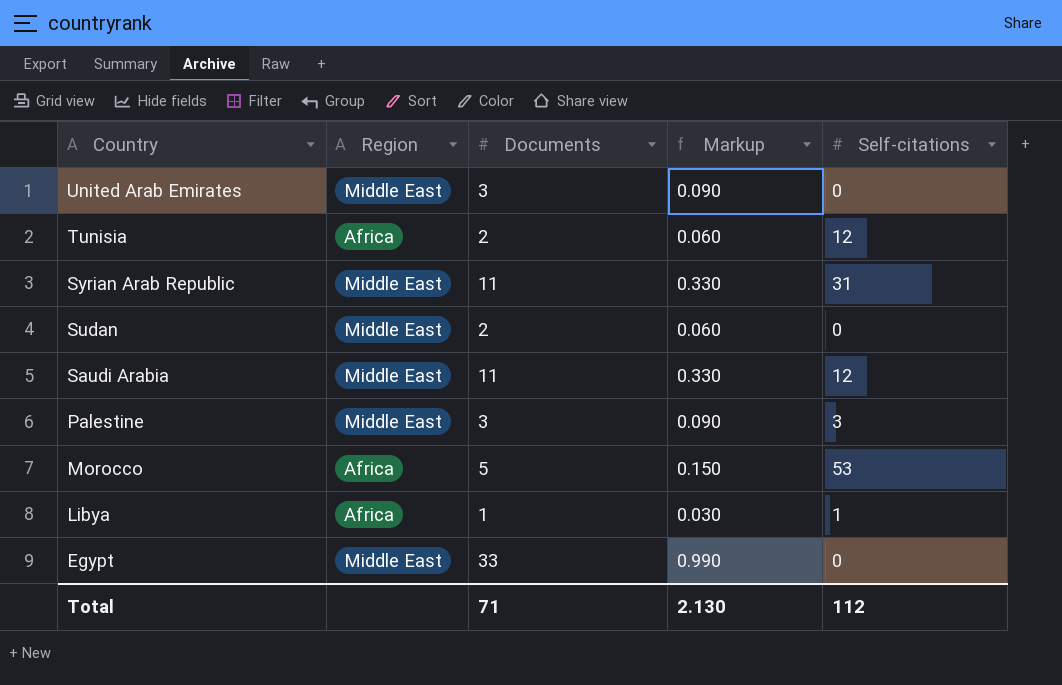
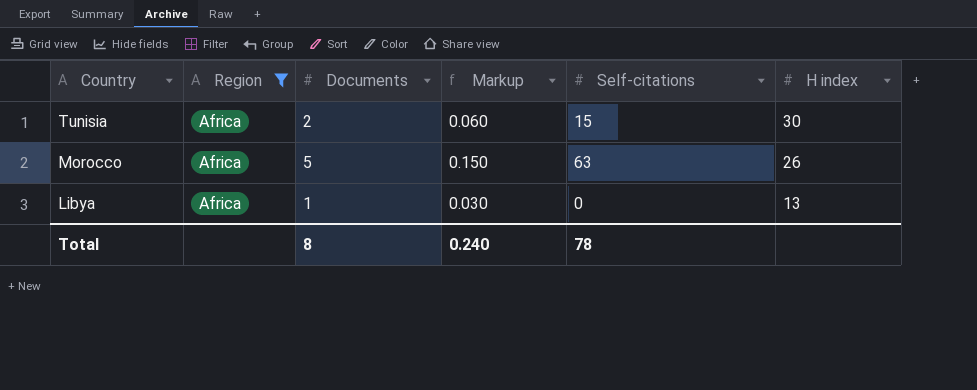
filter: none -> Region = Africa
column H index | position: none -> 6
Tunisia | Self-citations: 12 -> 15
Morocco | Self-citations: 53 -> 63
Libya | Self-citations: 1 -> 0
Total | Documents: 71 -> 8
Total | Markup: 2.130 -> 0.240
Total | Self-citations: 112 -> 78

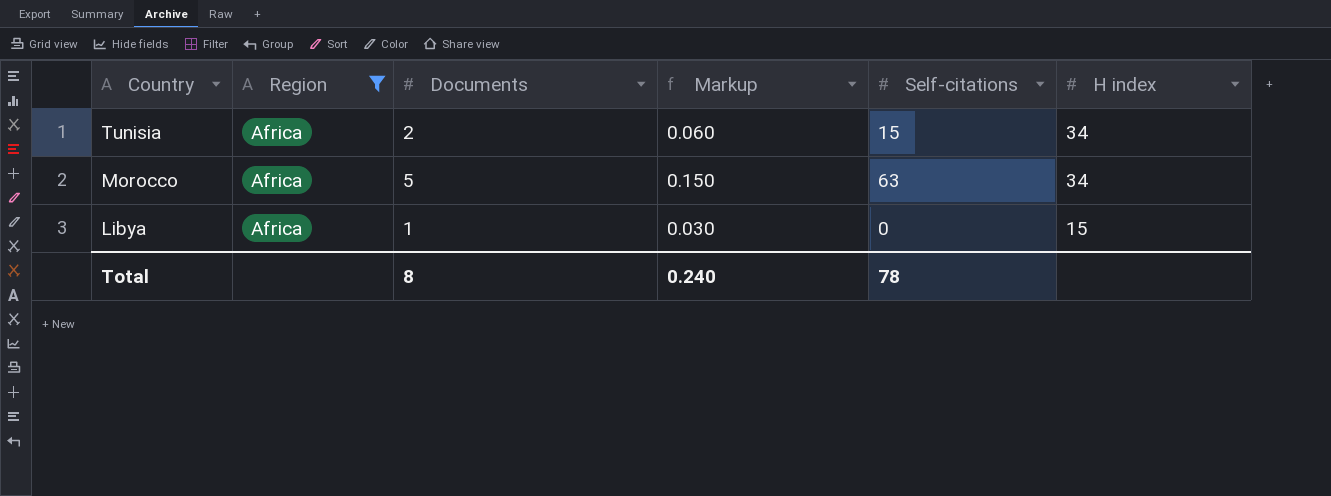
Tunisia | H index: 30 -> 34
Morocco | H index: 26 -> 34
Libya | H index: 13 -> 15

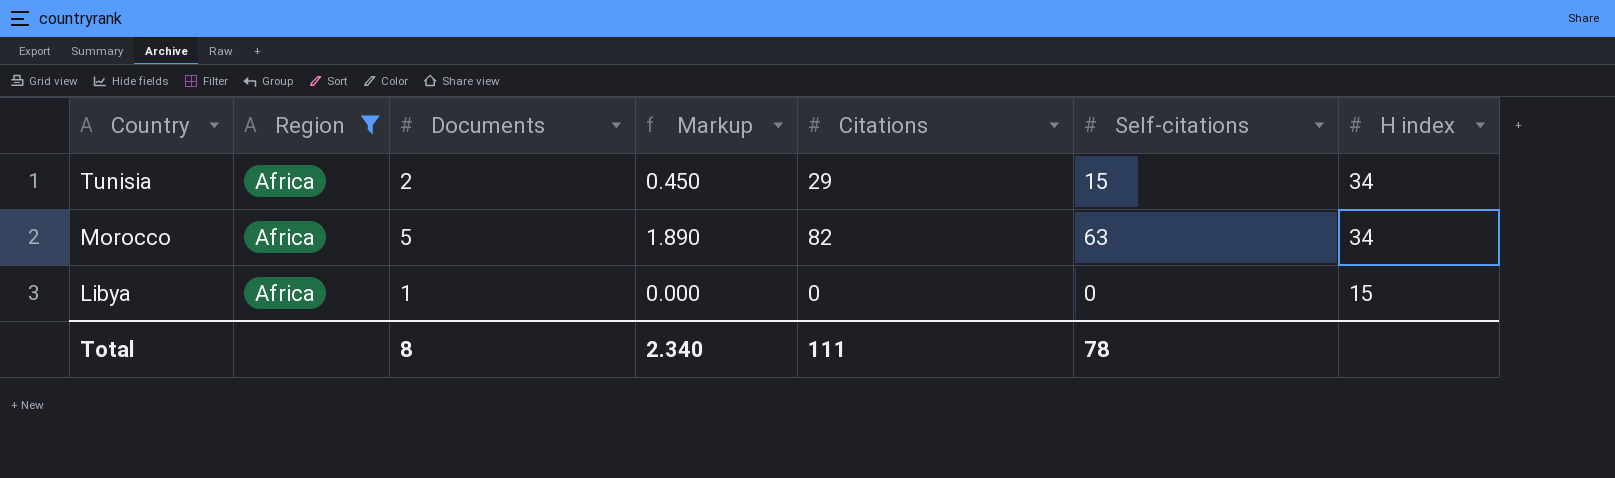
column Markup | formula: [Documents] * 0.03 -> [Self-citations] * 0.03
column Citations | position: none -> 5
Total | Markup: 0.240 -> 2.340

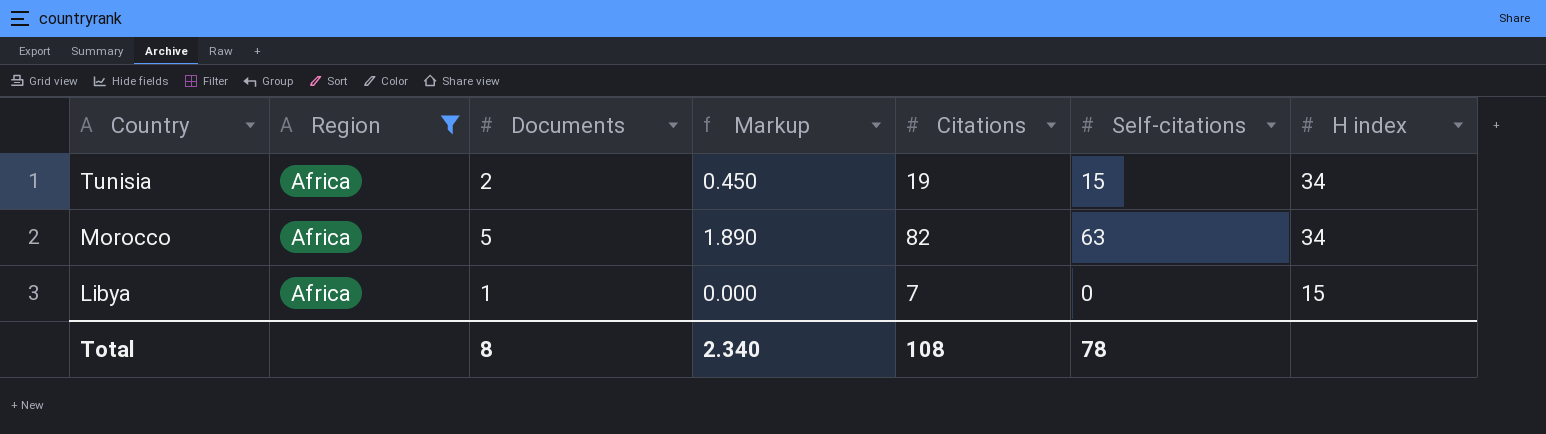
Tunisia | Citations: 29 -> 19
Libya | Citations: 0 -> 7
Total | Citations: 111 -> 108

